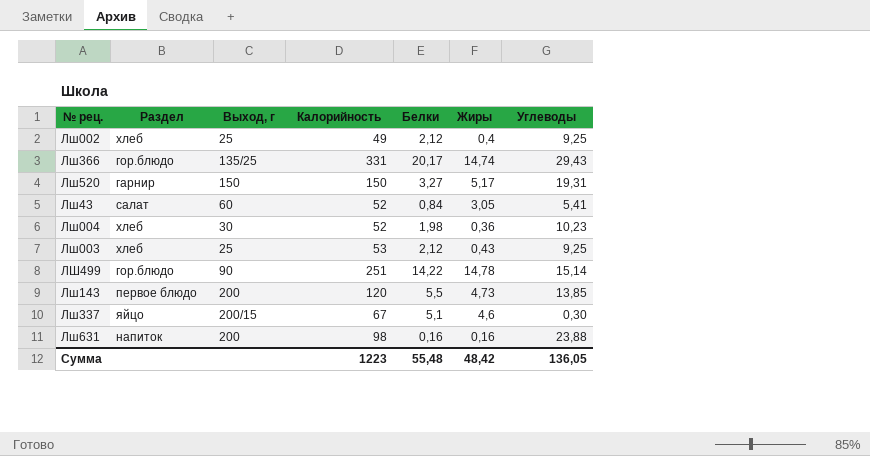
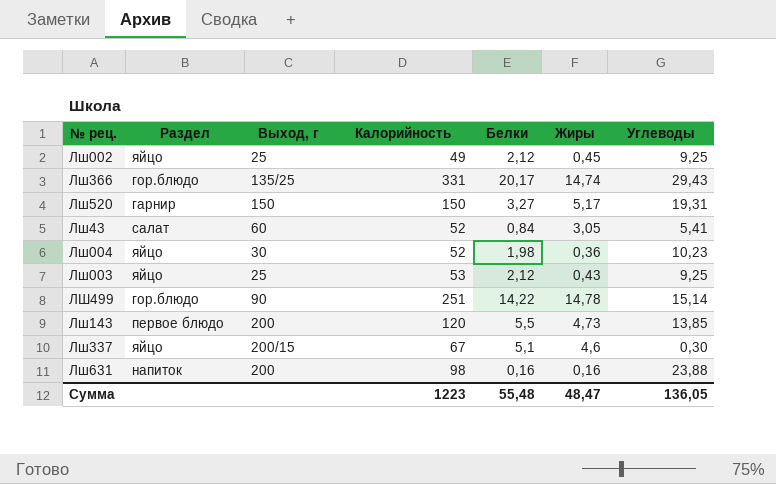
Лш002 | Раздел: хлеб -> яйцо
Лш002 | Жиры: 0,4 -> 0,45
Лш004 | Раздел: хлеб -> яйцо
Лш003 | Раздел: хлеб -> яйцо
Сумма | Жиры: 48,42 -> 48,47

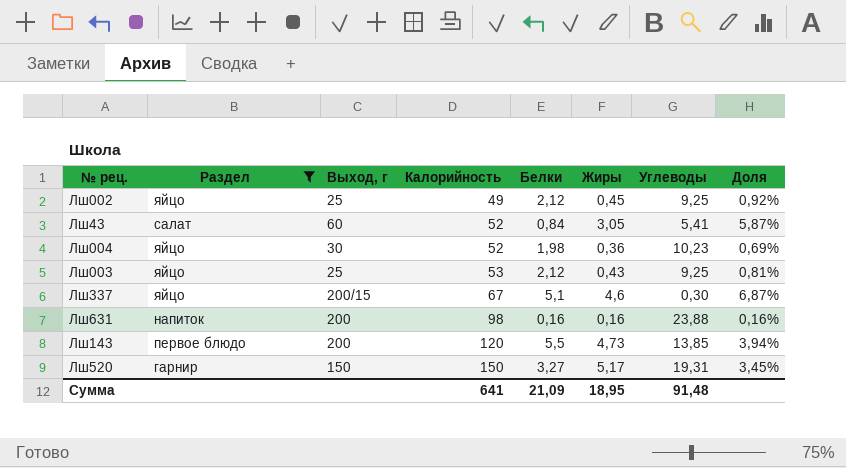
filter: none -> Раздел != гор.блюдо
row order: none -> Калорийность ascending
column Доля | formula: none -> [Жиры] / [Калорийность]
Сумма | Калорийность: 1223 -> 641
Сумма | Белки: 55,48 -> 21,09
Сумма | Жиры: 48,47 -> 18,95
Сумма | Углеводы: 136,05 -> 91,48

